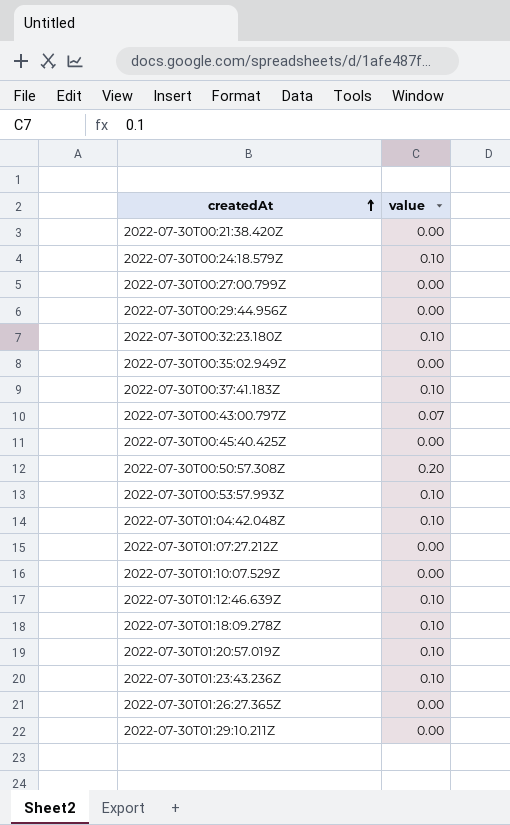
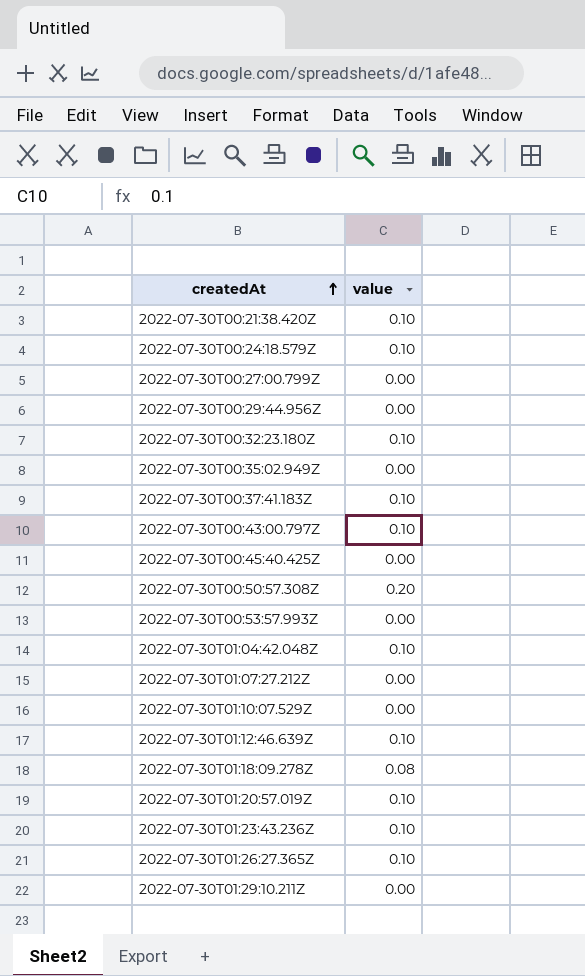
2022-07-30T00:21:38.420Z | value: 0.00 -> 0.10
2022-07-30T00:43:00.797Z | value: 0.07 -> 0.10
2022-07-30T00:53:57.993Z | value: 0.10 -> 0.00
2022-07-30T01:18:09.278Z | value: 0.10 -> 0.08
2022-07-30T01:26:27.365Z | value: 0.00 -> 0.10

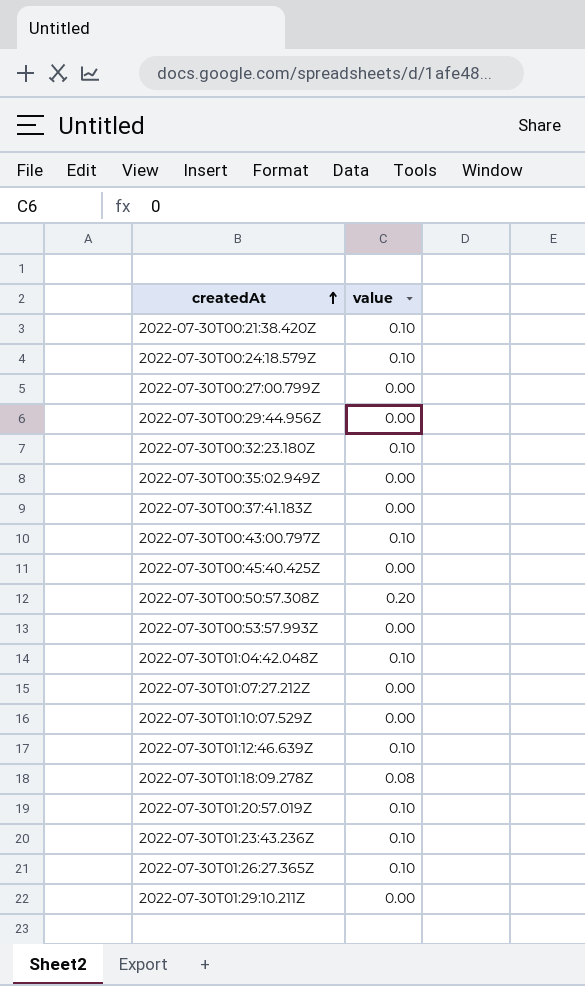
2022-07-30T00:37:41.183Z | value: 0.10 -> 0.00

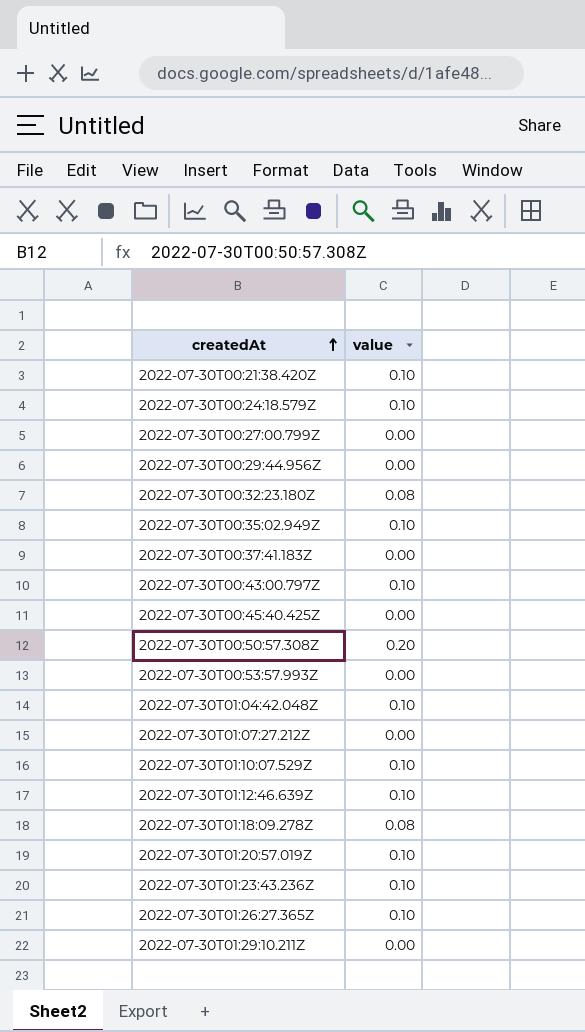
2022-07-30T00:32:23.180Z | value: 0.10 -> 0.08
2022-07-30T00:35:02.949Z | value: 0.00 -> 0.10
2022-07-30T01:10:07.529Z | value: 0.00 -> 0.10

